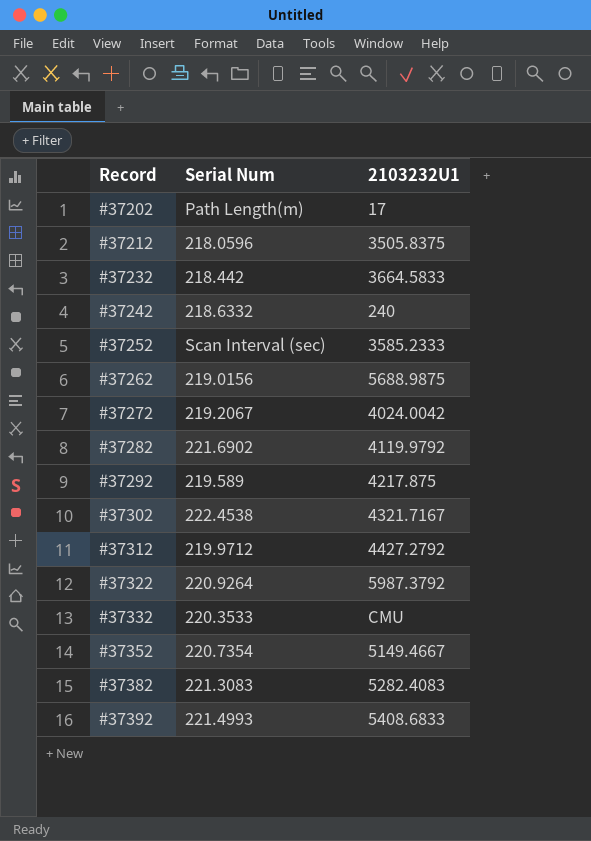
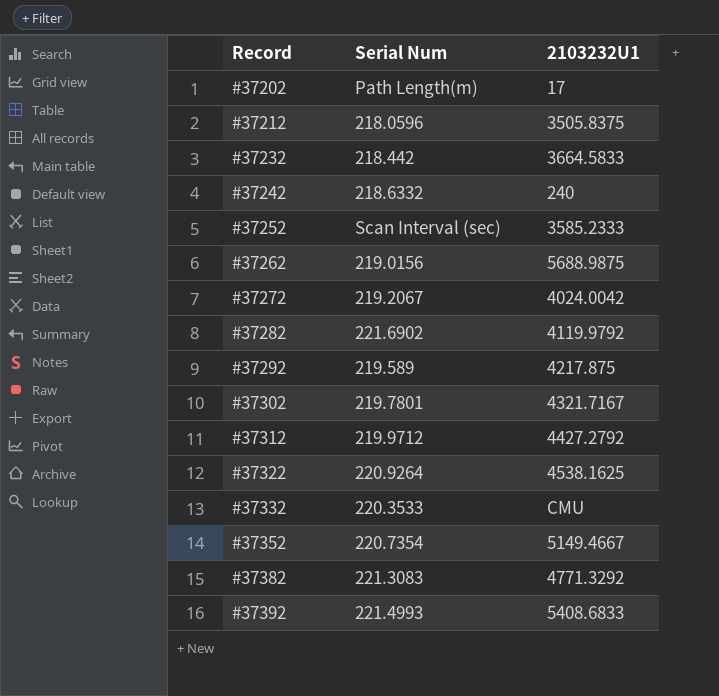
#37302 | Serial Num: 222.4538 -> 219.7801
#37322 | 2103232U1: 5987.3792 -> 4538.1625
#37382 | 2103232U1: 5282.4083 -> 4771.3292

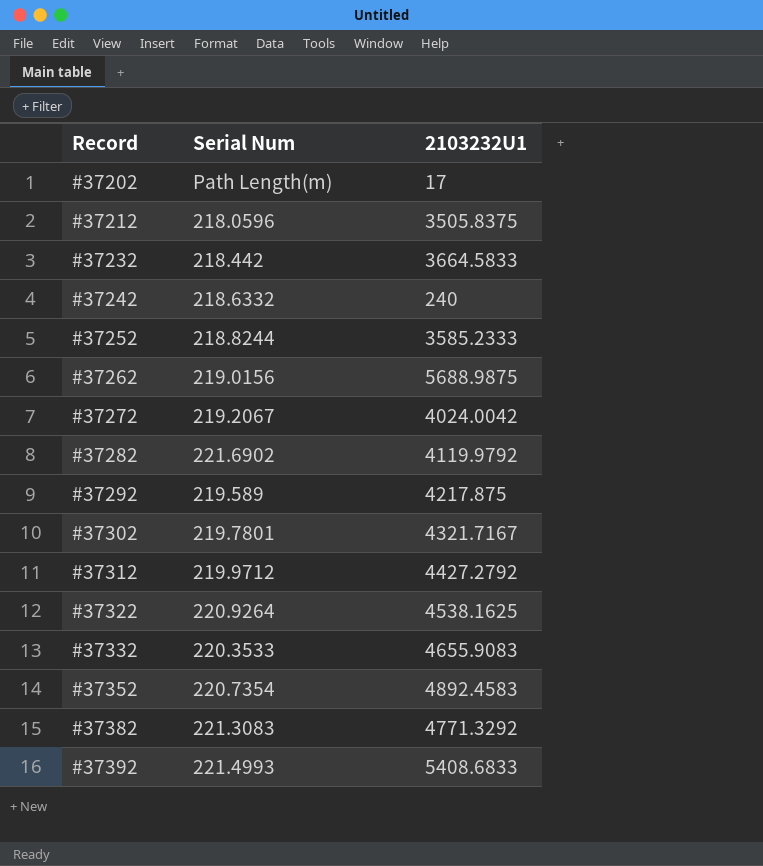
#37252 | Serial Num: Scan Interval (sec) -> 218.8244
#37332 | 2103232U1: CMU -> 4655.9083
#37352 | 2103232U1: 5149.4667 -> 4892.4583

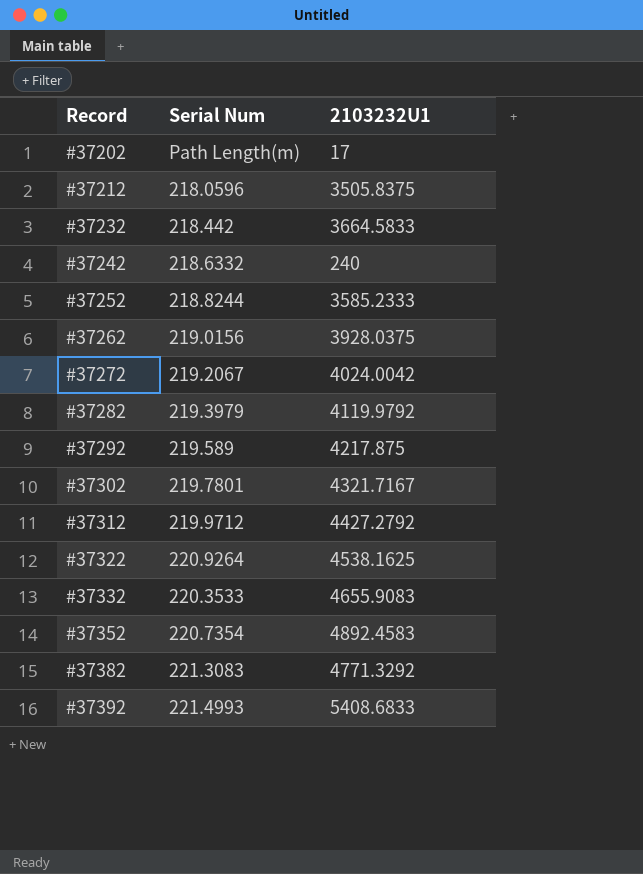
#37262 | 2103232U1: 5688.9875 -> 3928.0375
#37282 | Serial Num: 221.6902 -> 219.3979

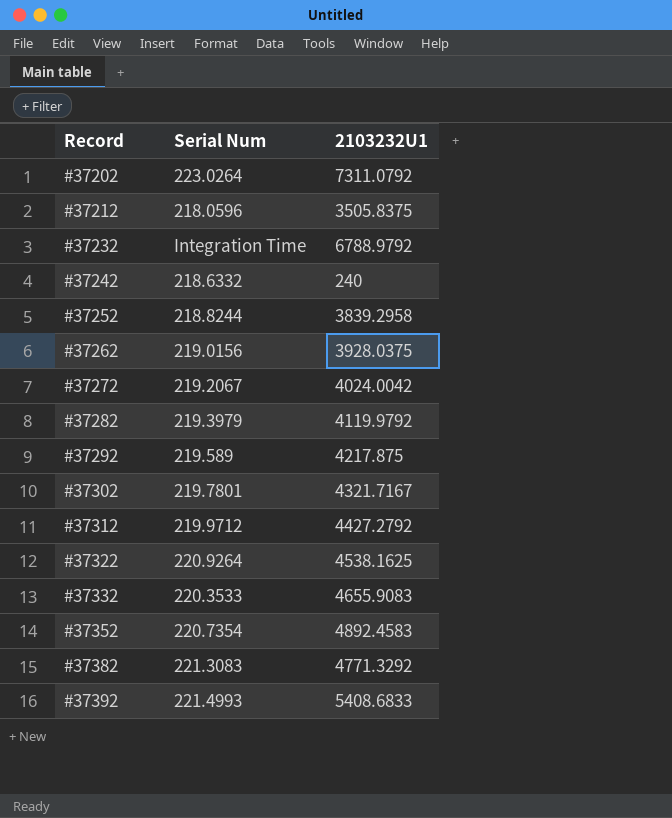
#37202 | Serial Num: Path Length(m) -> 223.0264
#37202 | 2103232U1: 17 -> 7311.0792
#37232 | Serial Num: 218.442 -> Integration Time
#37232 | 2103232U1: 3664.5833 -> 6788.9792
#37252 | 2103232U1: 3585.2333 -> 3839.2958

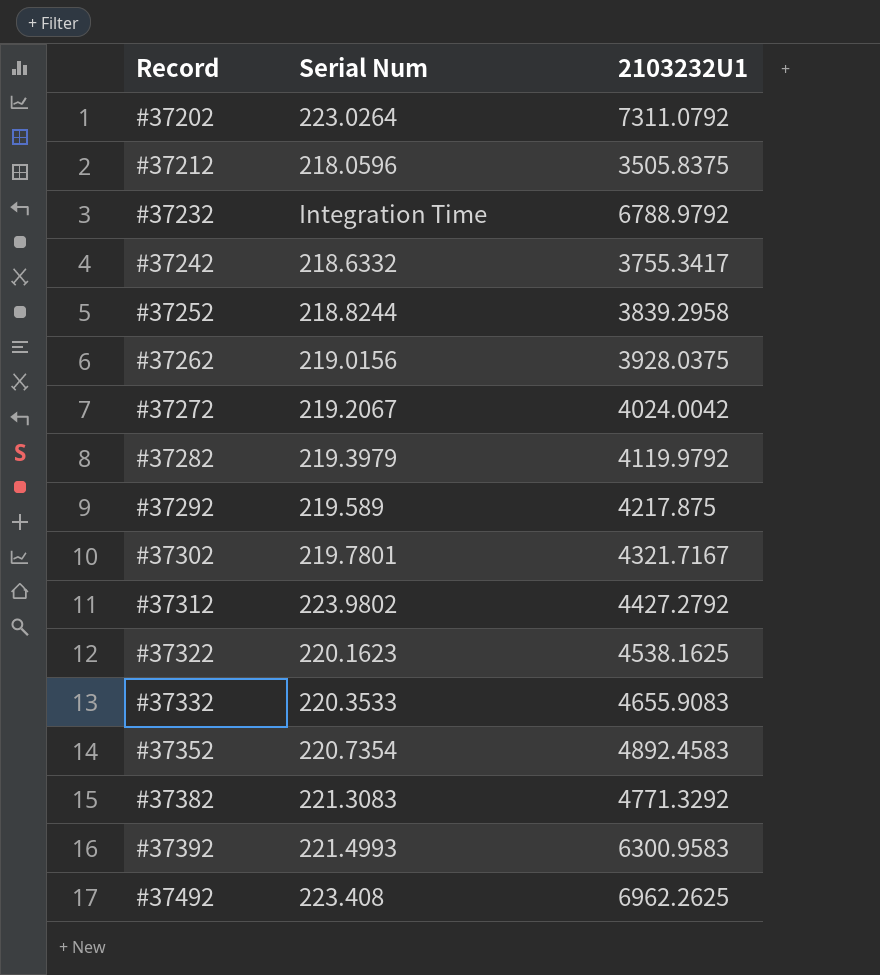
#37242 | 2103232U1: 240 -> 3755.3417
#37312 | Serial Num: 219.9712 -> 223.9802
#37322 | Serial Num: 220.9264 -> 220.1623
#37392 | 2103232U1: 5408.6833 -> 6300.9583
row #37492: none -> 223.408 | 6962.2625

